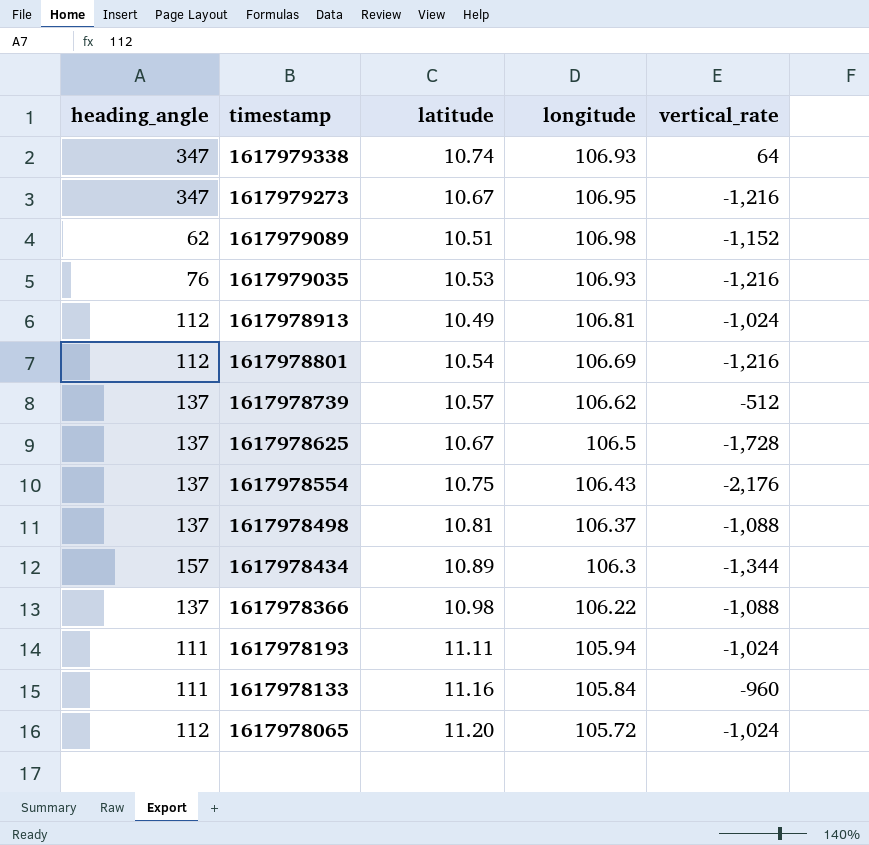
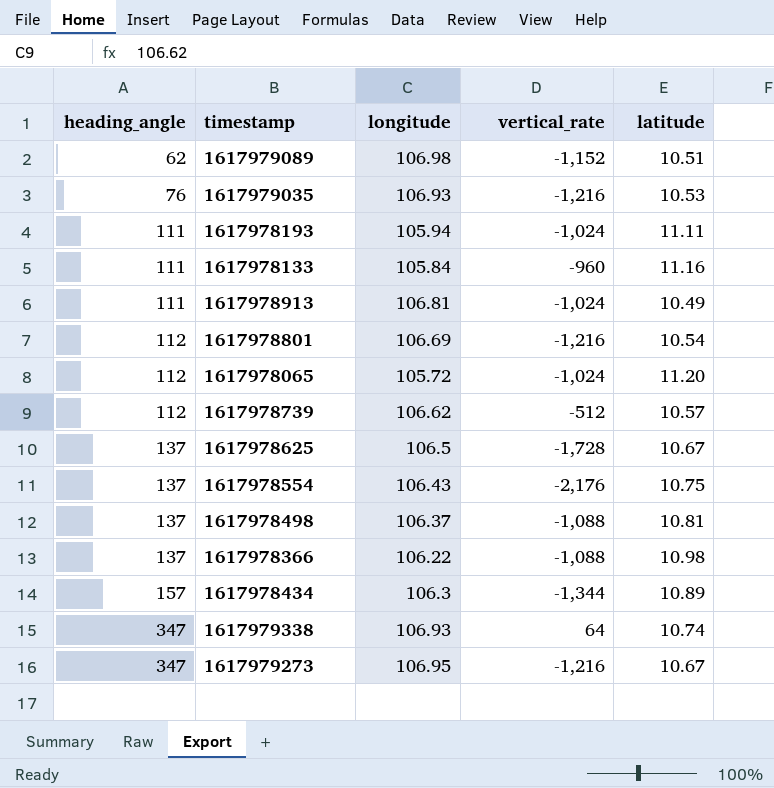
row order: timestamp descending -> heading_angle ascending
column latitude | position: 3 -> 5
1617978913 | heading_angle: 112 -> 111
1617978739 | heading_angle: 137 -> 112

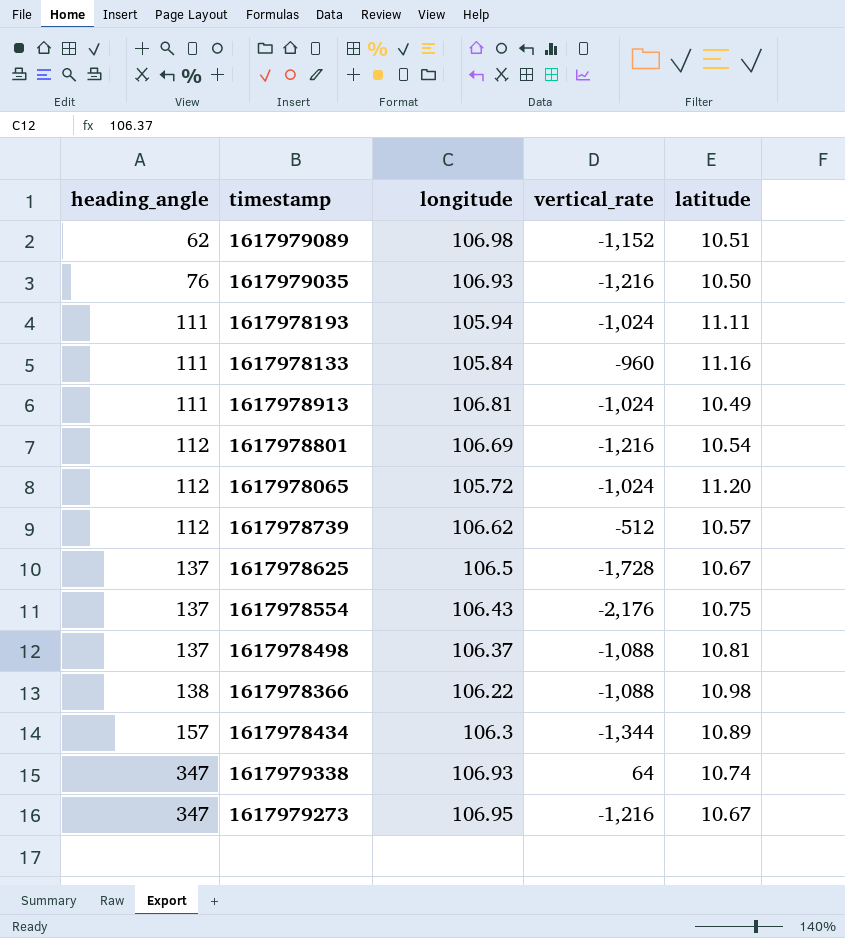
1617979035 | latitude: 10.53 -> 10.50
1617978366 | heading_angle: 137 -> 138

